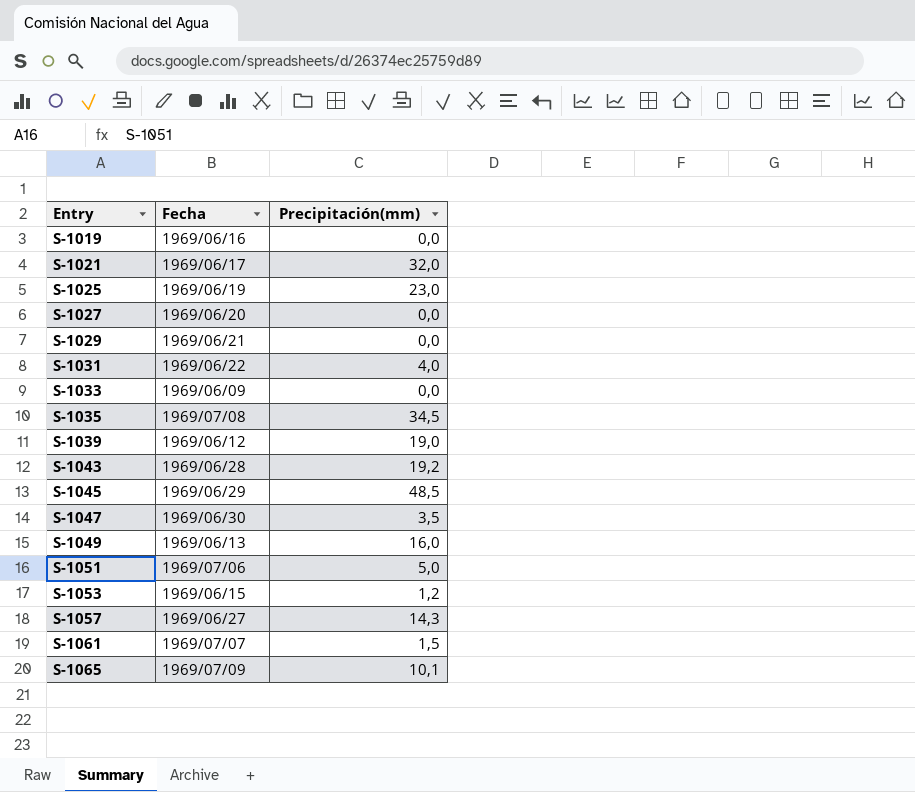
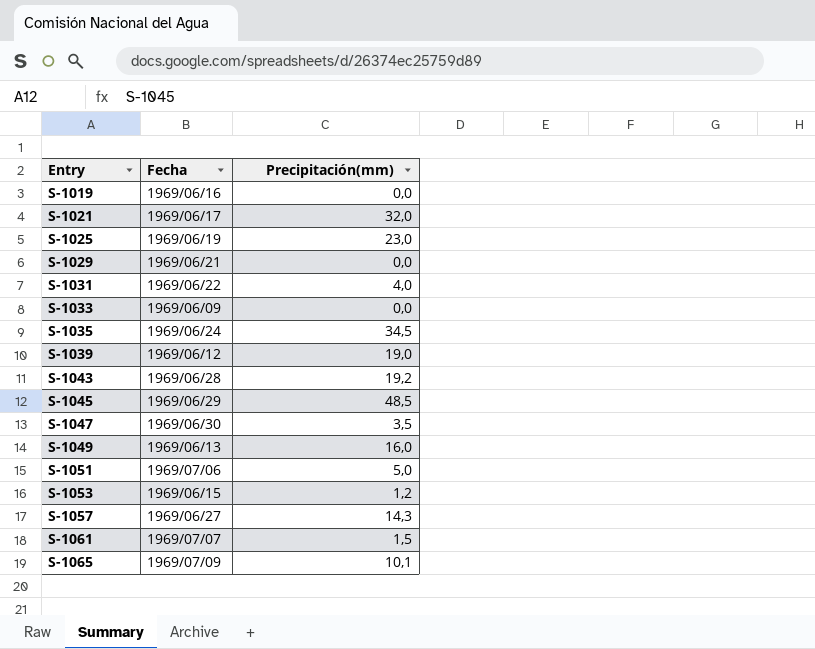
row S-1027: 1969/06/20 | 0,0 -> none
S-1035 | Fecha: 1969/07/08 -> 1969/06/24

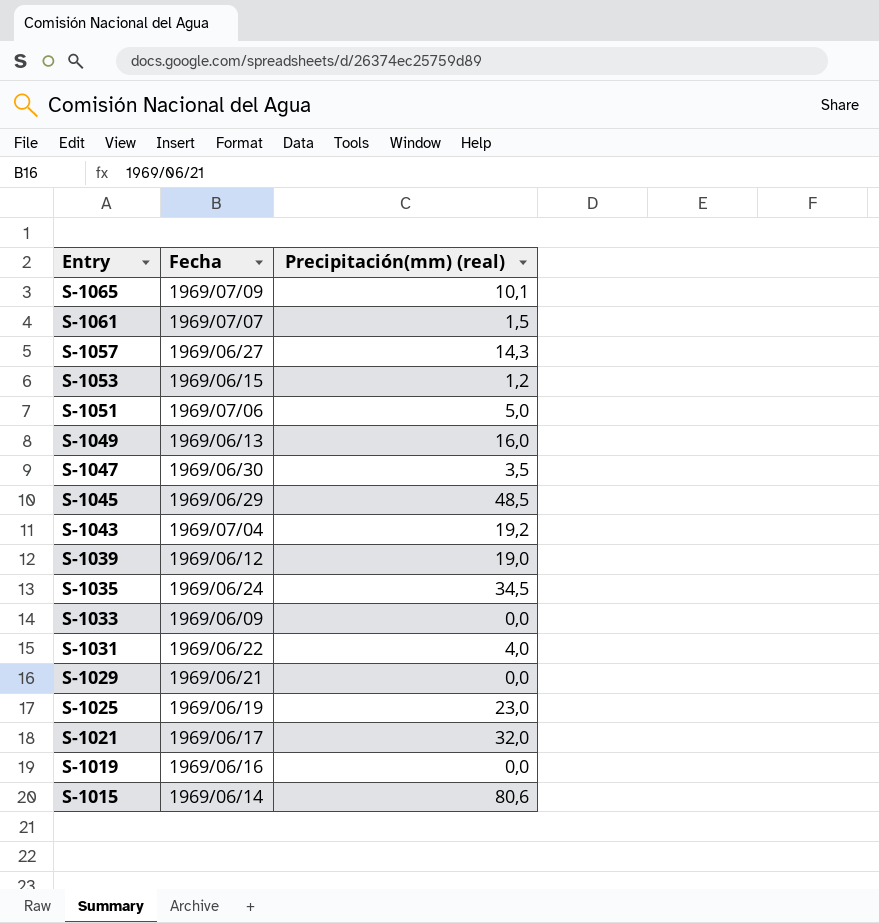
row order: Entry ascending -> Entry descending
column name: Precipitación(mm) -> Precipitación(mm) (real)
S-1043 | Fecha: 1969/06/28 -> 1969/07/04
row S-1015: none -> 1969/06/14 | 80,6

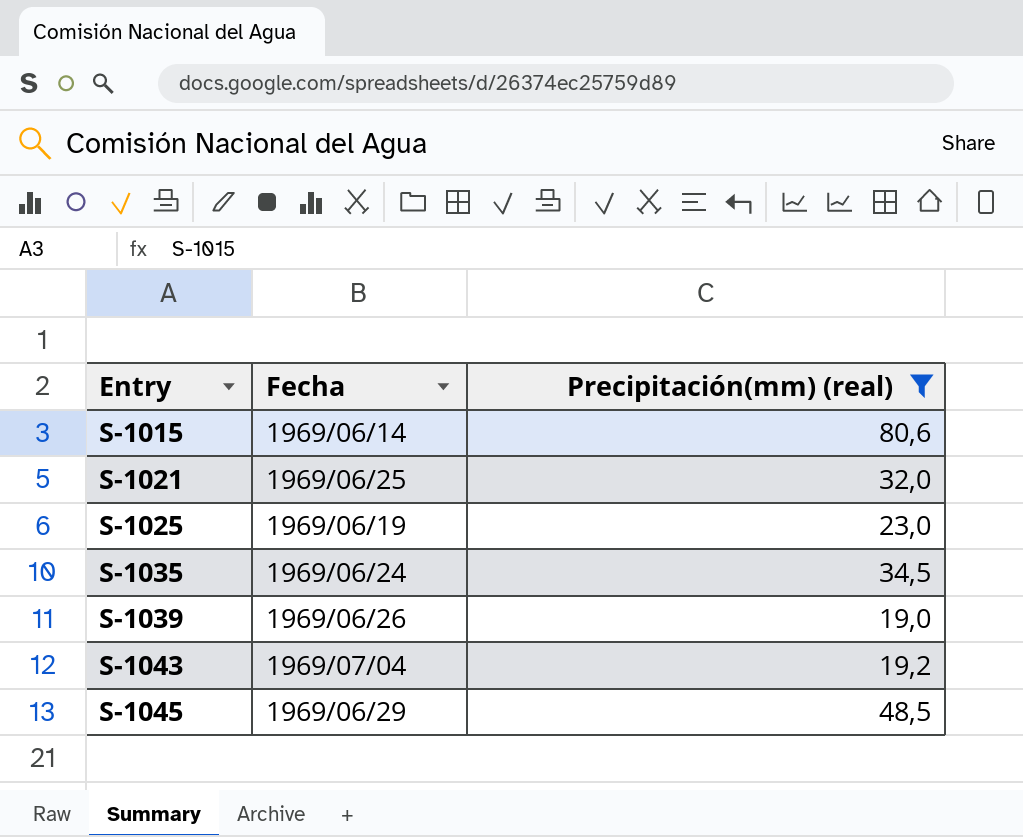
filter: none -> Precipitación(mm) (real) >= 19,0
row order: Entry descending -> Entry ascending
S-1021 | Fecha: 1969/06/17 -> 1969/06/25
S-1039 | Fecha: 1969/06/12 -> 1969/06/26

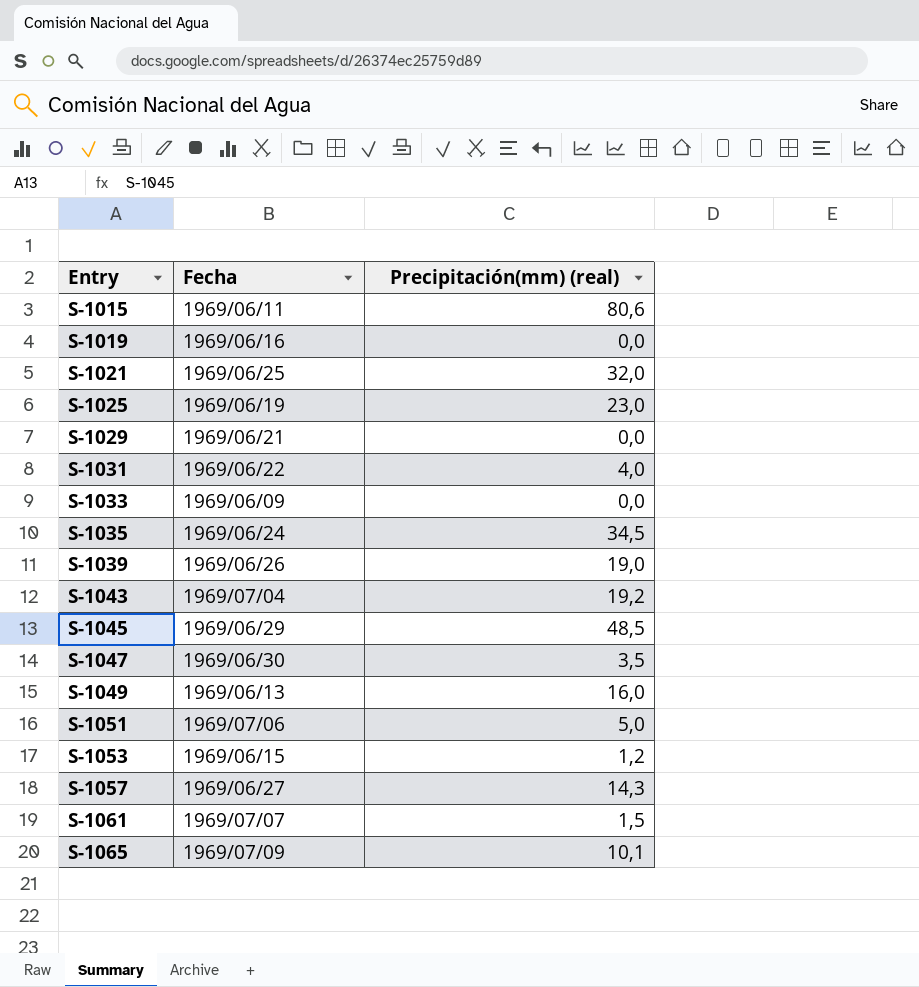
filter: Precipitación(mm) (real) >= 19,0 -> none
S-1015 | Fecha: 1969/06/14 -> 1969/06/11

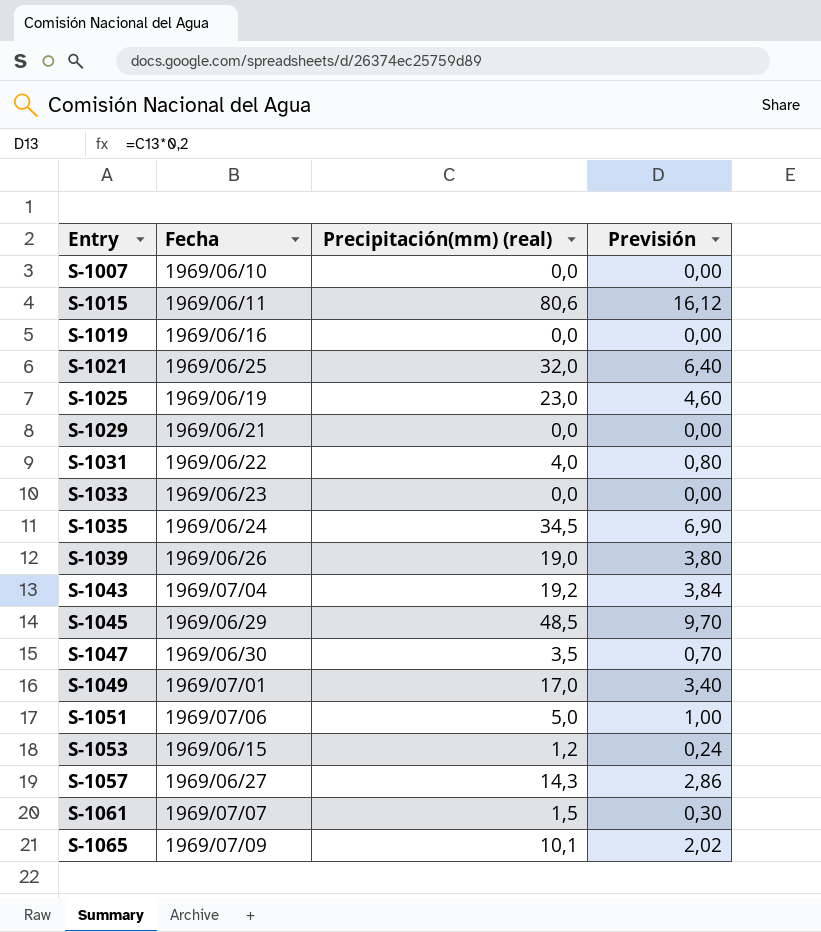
column Previsión | formula: none -> [Precipitación(mm) (real)] * 0,2
row S-1007: none -> 1969/06/10 | 0,0 | 0,00
S-1033 | Fecha: 1969/06/09 -> 1969/06/23
S-1049 | Fecha: 1969/06/13 -> 1969/07/01
S-1049 | Precipitación(mm) (real): 16,0 -> 17,0

